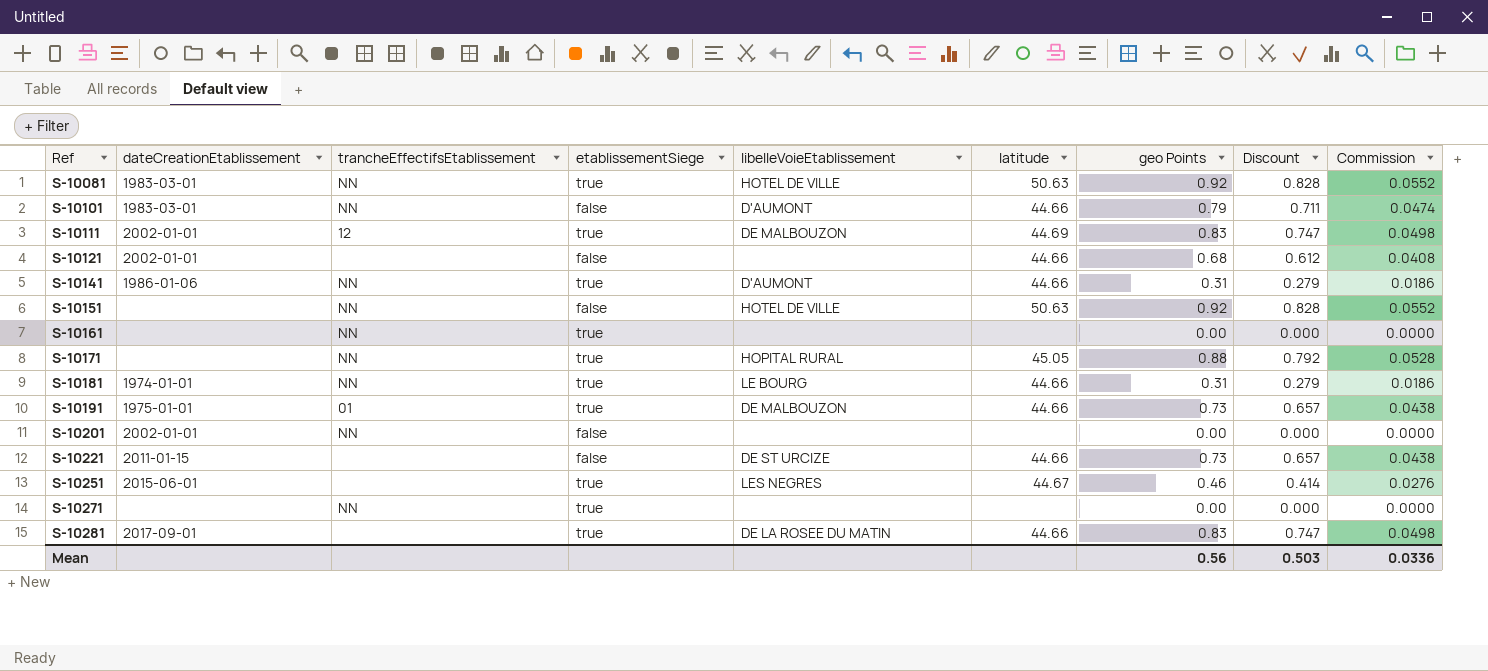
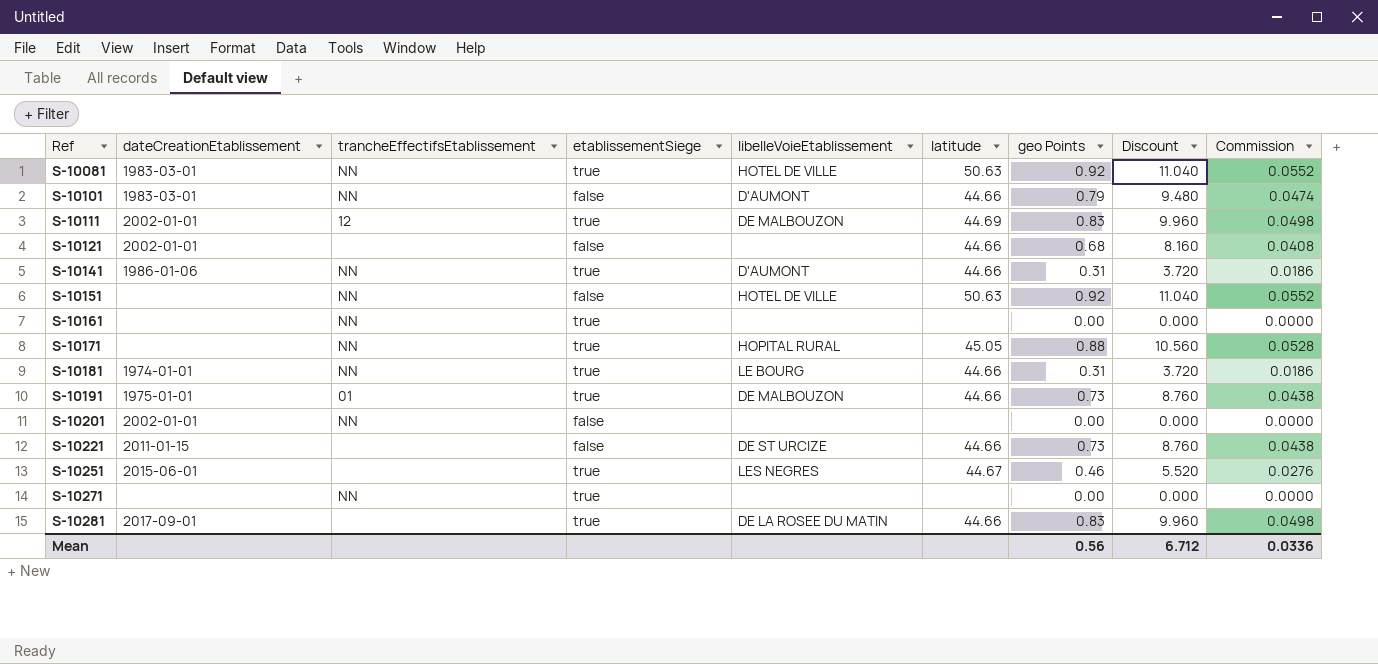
column Discount | formula: [geo Points] * 0.9 -> [geo Points] * 12
Mean | Discount: 0.503 -> 6.712

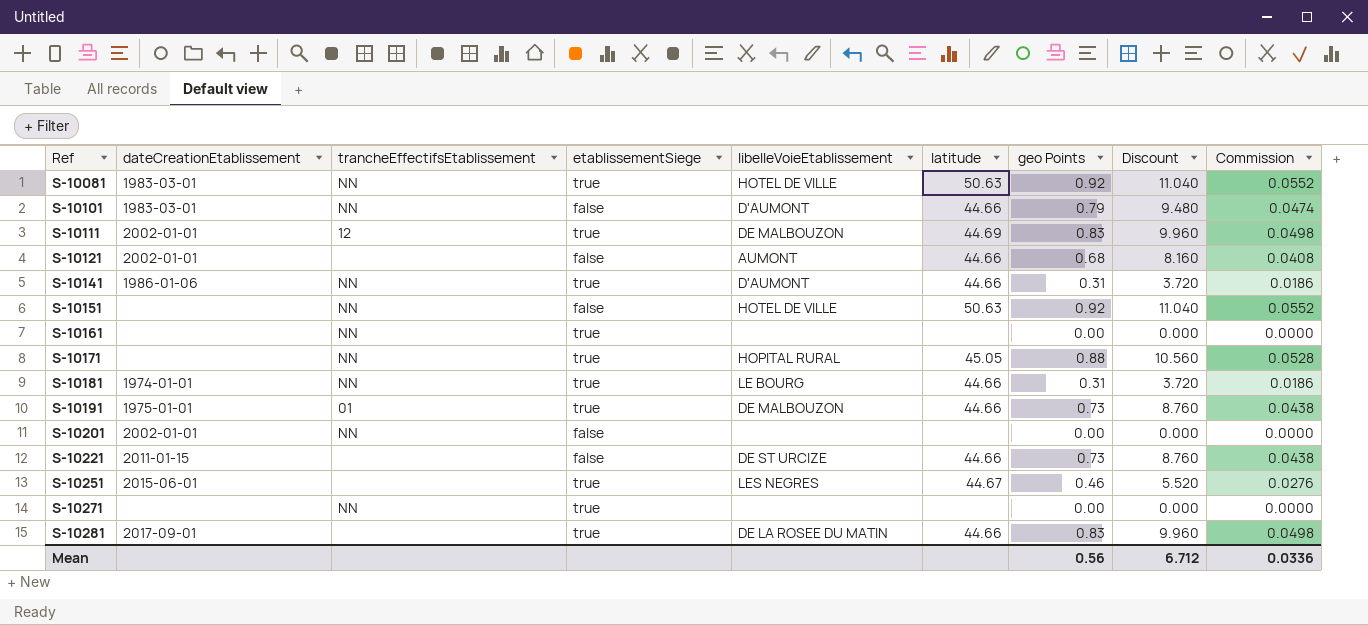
S-10121 | libelleVoieEtablissement: none -> AUMONT

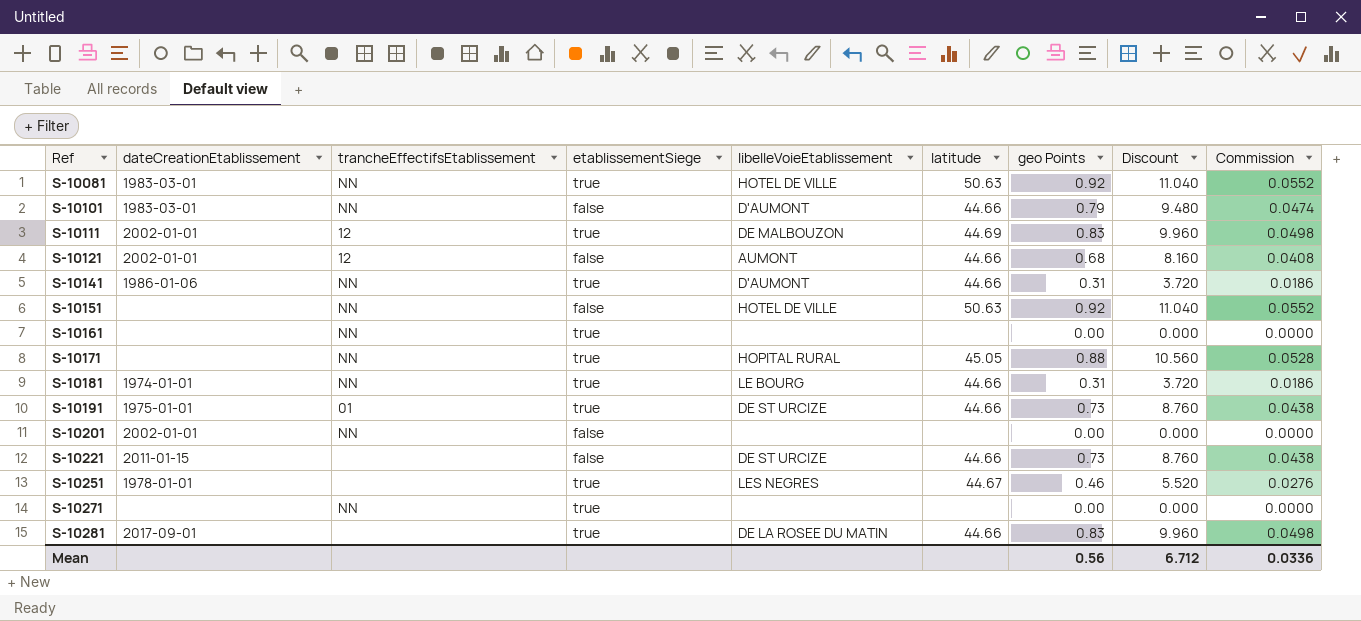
S-10121 | trancheEffectifsEtablissement: none -> 12
S-10191 | libelleVoieEtablissement: DE MALBOUZON -> DE ST URCIZE
S-10251 | dateCreationEtablissement: 2015-06-01 -> 1978-01-01

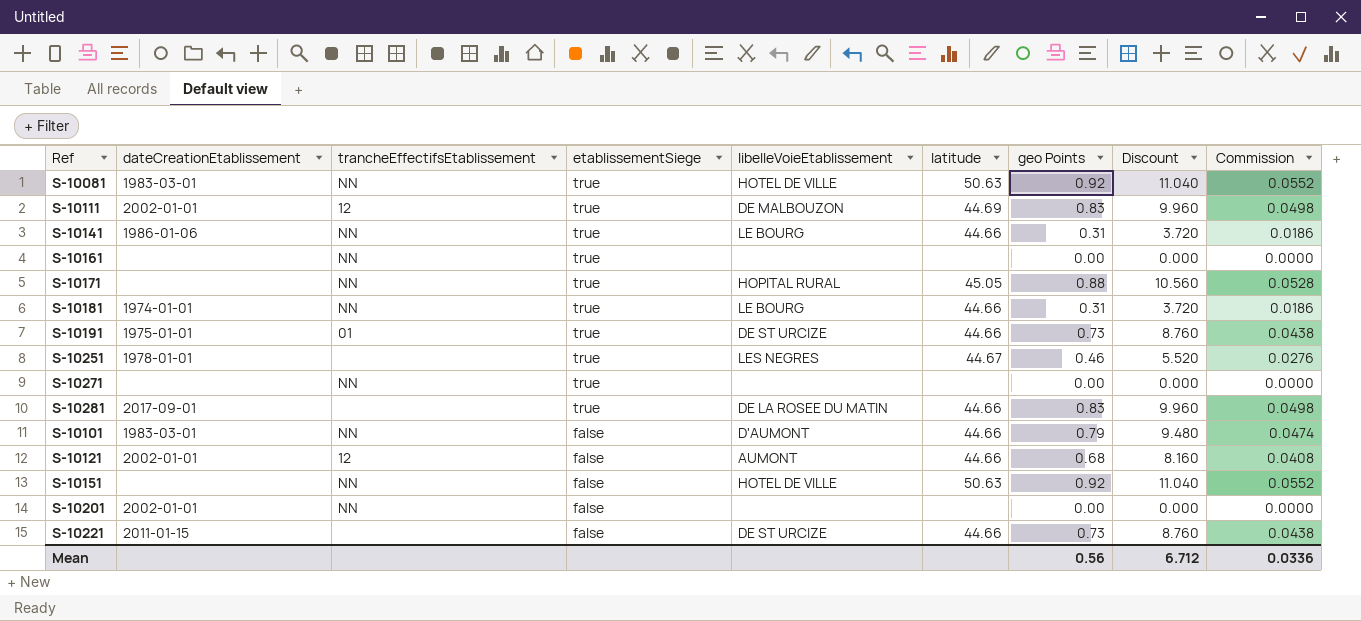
row order: Ref ascending -> etablissementSiege descending
S-10141 | libelleVoieEtablissement: D'AUMONT -> LE BOURG

